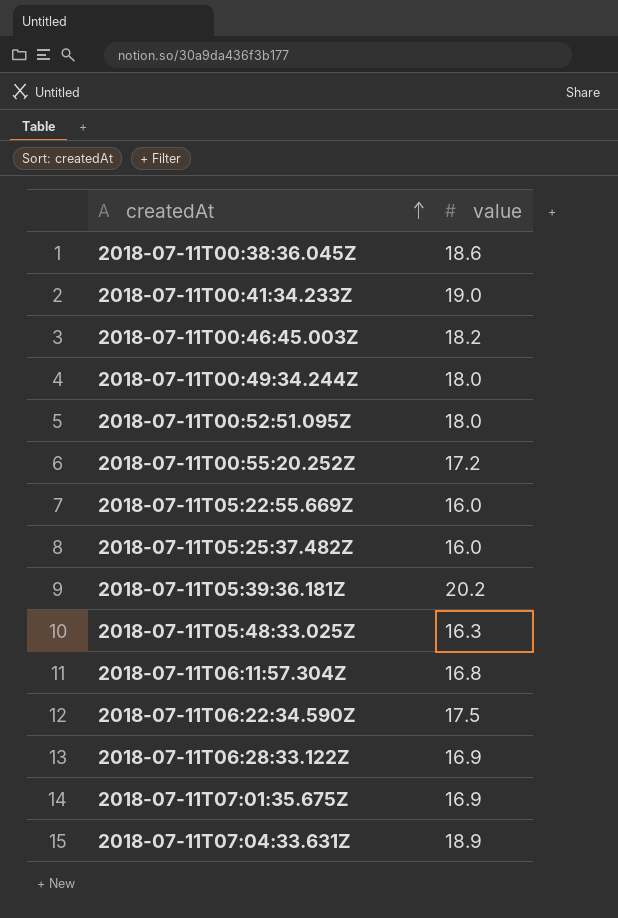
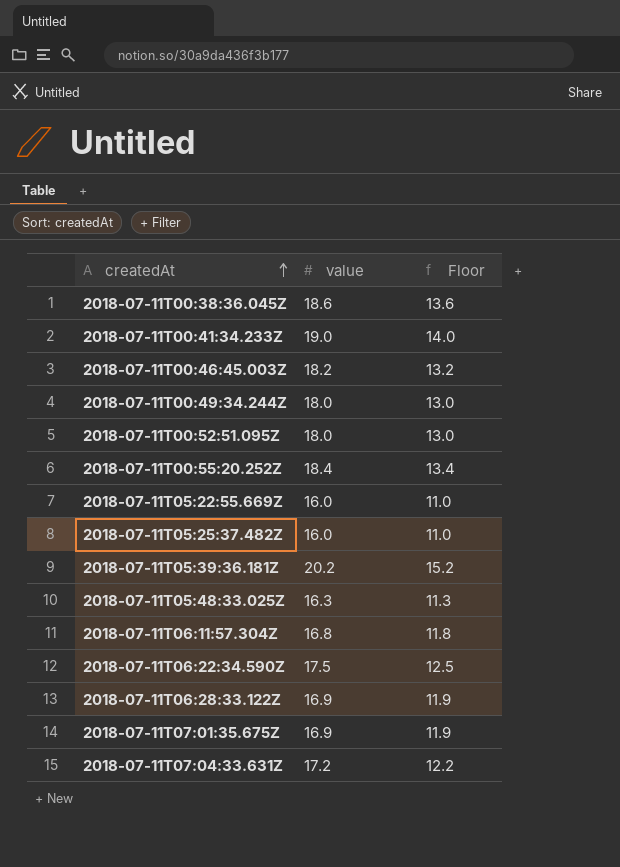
column Floor | formula: none -> [value] - 5
2018-07-11T00:55:20.252Z | value: 17.2 -> 18.4
2018-07-11T07:04:33.631Z | value: 18.9 -> 17.2

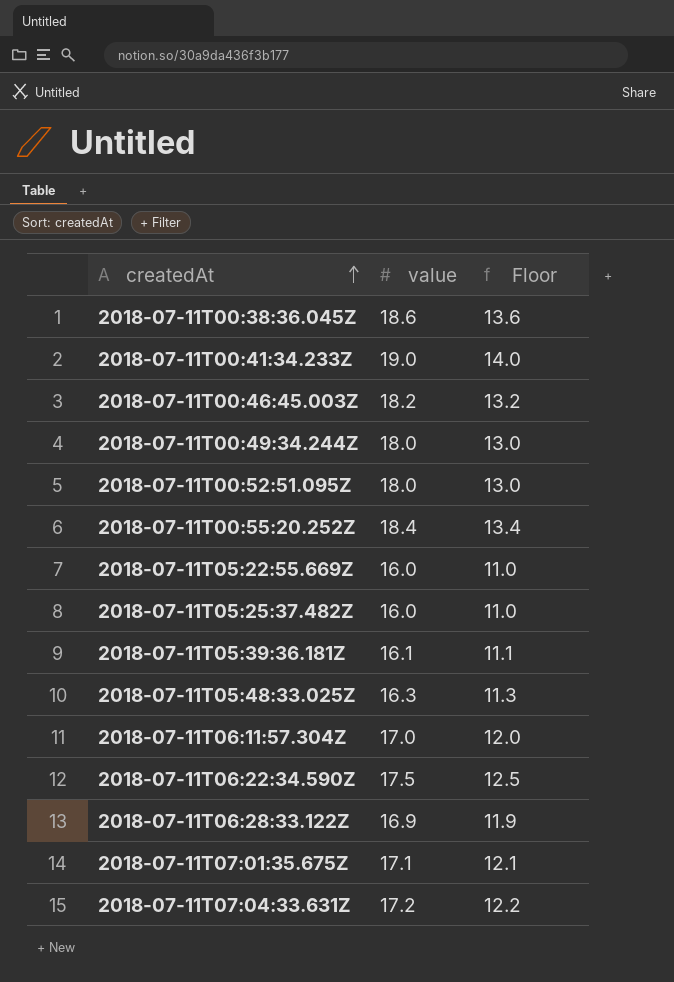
2018-07-11T05:39:36.181Z | value: 20.2 -> 16.1
2018-07-11T05:39:36.181Z | Floor: 15.2 -> 11.1
2018-07-11T06:11:57.304Z | value: 16.8 -> 17.0
2018-07-11T06:11:57.304Z | Floor: 11.8 -> 12.0
2018-07-11T07:01:35.675Z | value: 16.9 -> 17.1
2018-07-11T07:01:35.675Z | Floor: 11.9 -> 12.1

